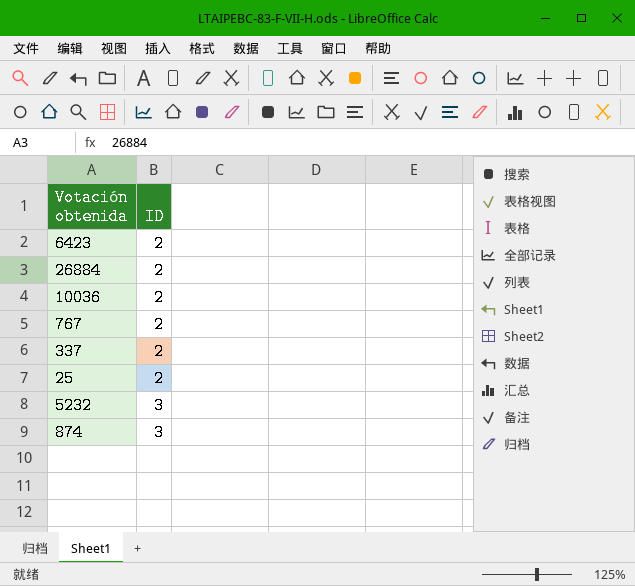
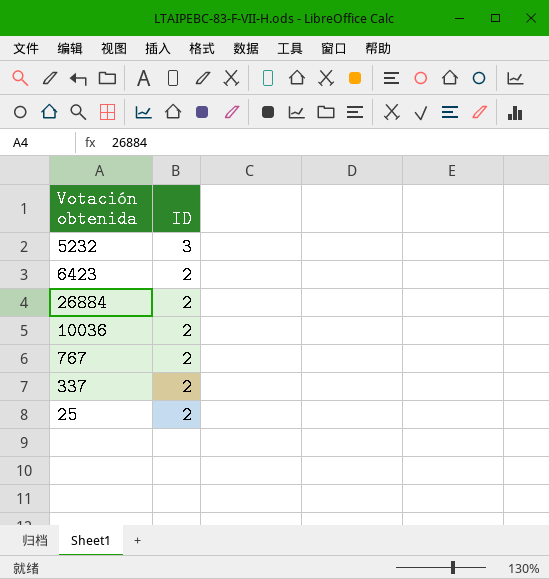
row order: ID ascending -> ID descending
row 874: 3 -> none

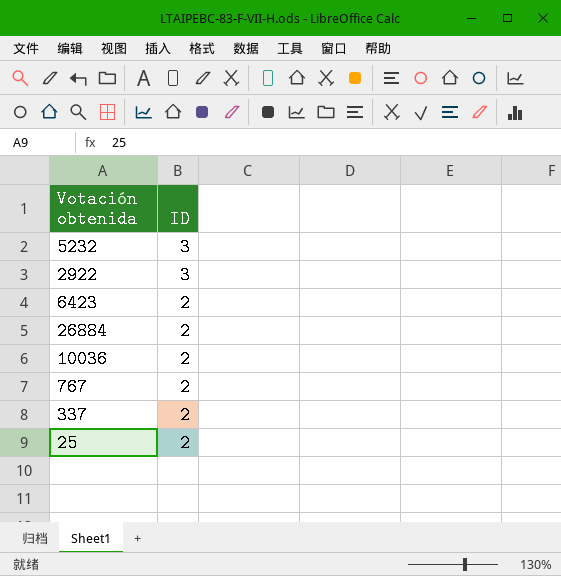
row 2922: none -> 3

